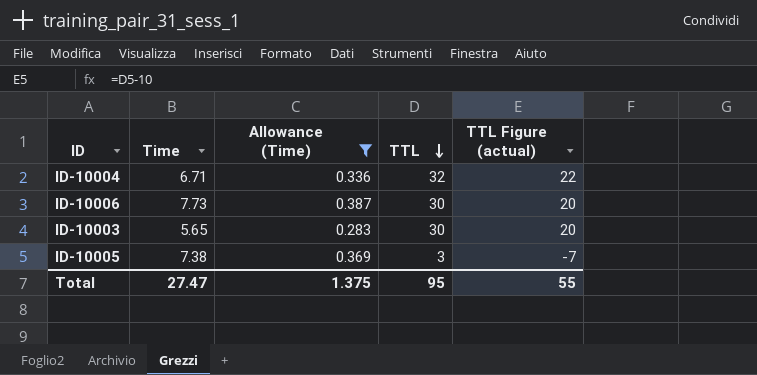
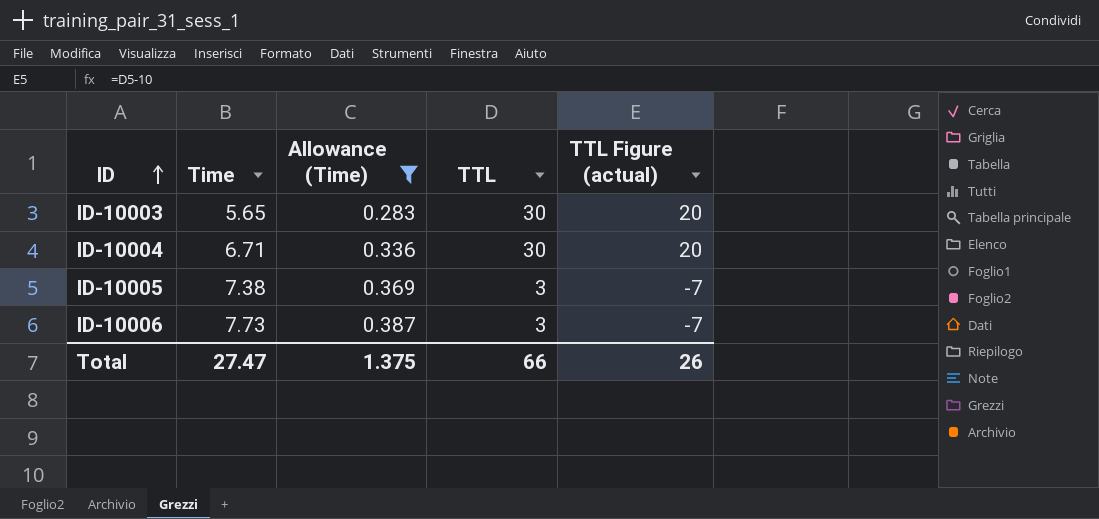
row order: TTL descending -> ID ascending
ID-10004 | TTL: 32 -> 30
ID-10004 | TTL Figure (actual): 22 -> 20
ID-10006 | TTL: 30 -> 3
ID-10006 | TTL Figure (actual): 20 -> -7
Total | TTL: 95 -> 66
Total | TTL Figure (actual): 55 -> 26

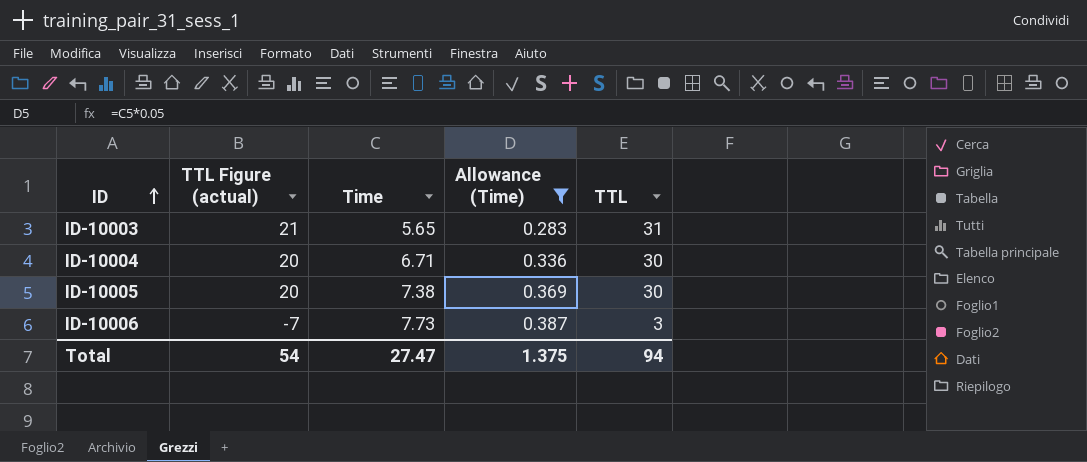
column TTL Figure (actual) | position: 5 -> 2
ID-10003 | TTL Figure (actual): 20 -> 21
ID-10003 | TTL: 30 -> 31
ID-10005 | TTL Figure (actual): -7 -> 20
ID-10005 | TTL: 3 -> 30
Total | TTL Figure (actual): 26 -> 54
Total | TTL: 66 -> 94

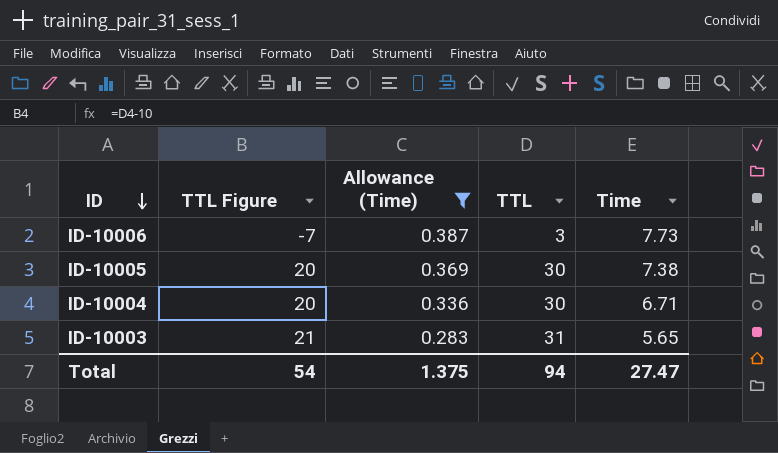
row order: ID ascending -> ID descending
column name: TTL Figure (actual) -> TTL Figure
column Time | position: 3 -> 5

